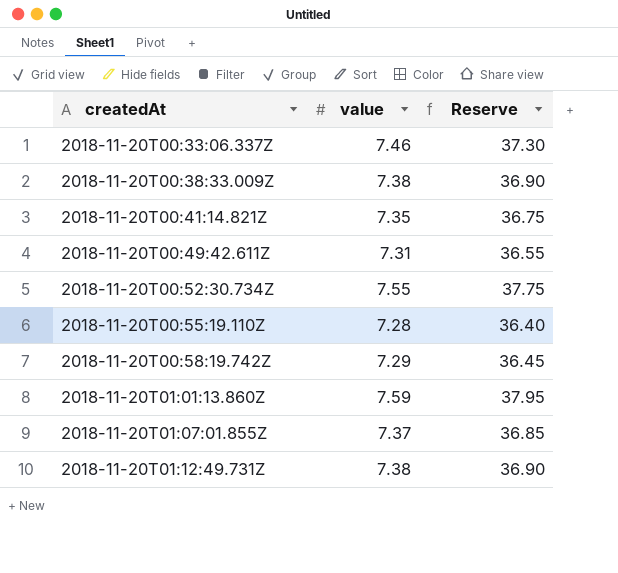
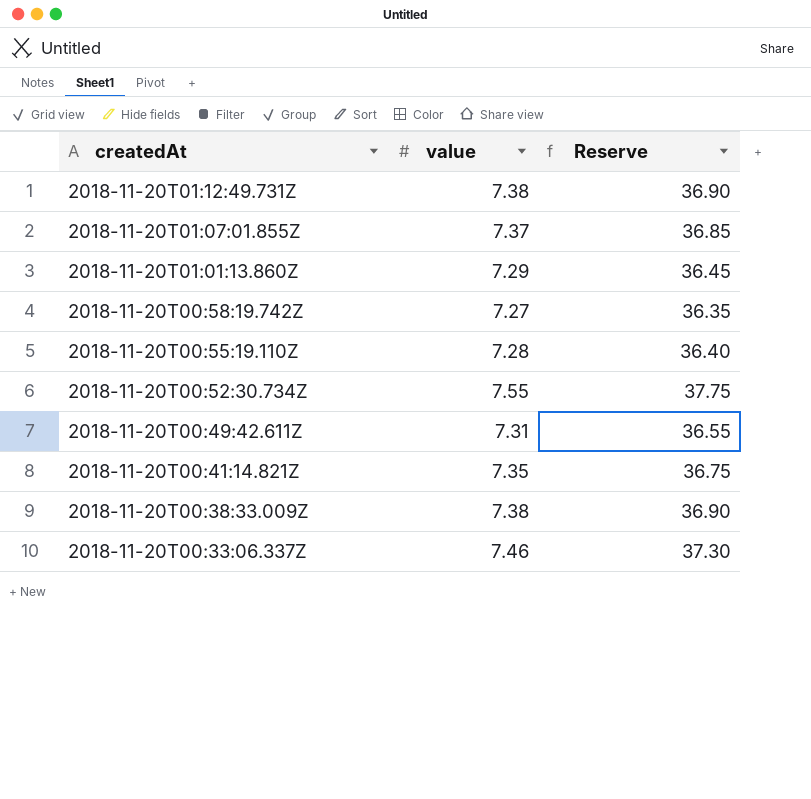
row order: createdAt ascending -> createdAt descending
2018-11-20T01:01:13.860Z | value: 7.59 -> 7.29
2018-11-20T01:01:13.860Z | Reserve: 37.95 -> 36.45
2018-11-20T00:58:19.742Z | value: 7.29 -> 7.27
2018-11-20T00:58:19.742Z | Reserve: 36.45 -> 36.35

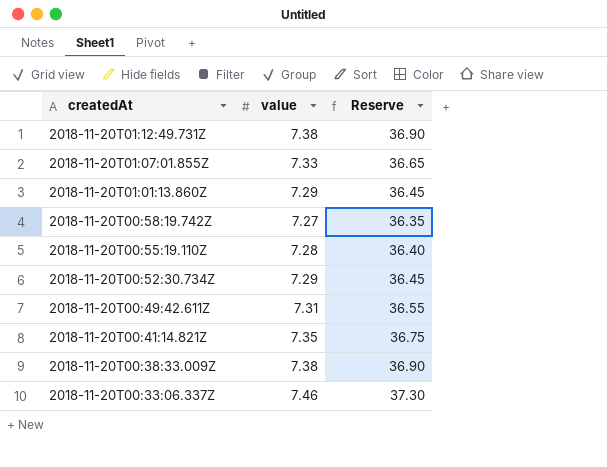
2018-11-20T01:07:01.855Z | value: 7.37 -> 7.33
2018-11-20T01:07:01.855Z | Reserve: 36.85 -> 36.65
2018-11-20T00:52:30.734Z | value: 7.55 -> 7.29
2018-11-20T00:52:30.734Z | Reserve: 37.75 -> 36.45

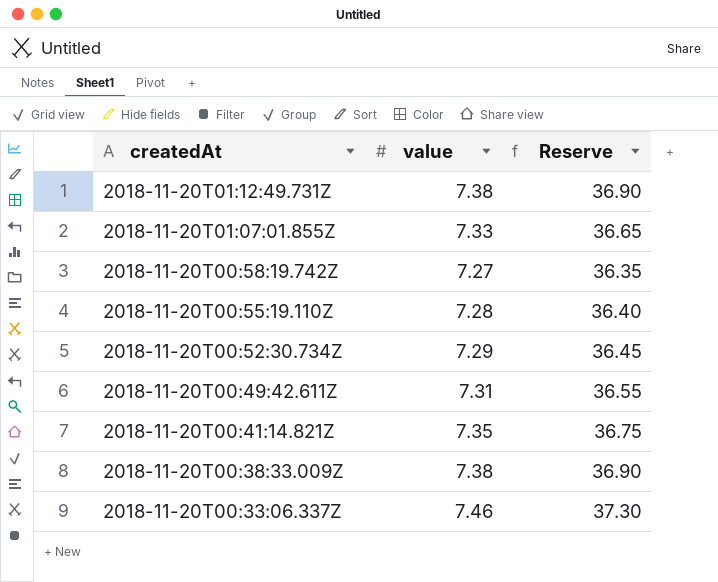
row 2018-11-20T01:01:13.860Z: 7.29 | 36.45 -> none

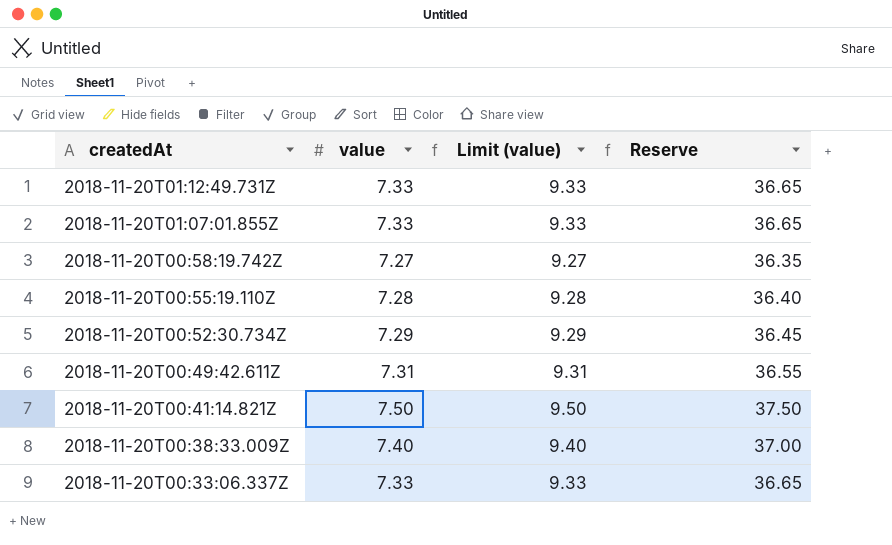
column Limit (value) | formula: none -> [value] + 2
2018-11-20T01:12:49.731Z | value: 7.38 -> 7.33
2018-11-20T01:12:49.731Z | Reserve: 36.90 -> 36.65
2018-11-20T00:41:14.821Z | value: 7.35 -> 7.50
2018-11-20T00:41:14.821Z | Reserve: 36.75 -> 37.50
2018-11-20T00:38:33.009Z | value: 7.38 -> 7.40
2018-11-20T00:38:33.009Z | Reserve: 36.90 -> 37.00
2018-11-20T00:33:06.337Z | value: 7.46 -> 7.33
2018-11-20T00:33:06.337Z | Reserve: 37.30 -> 36.65

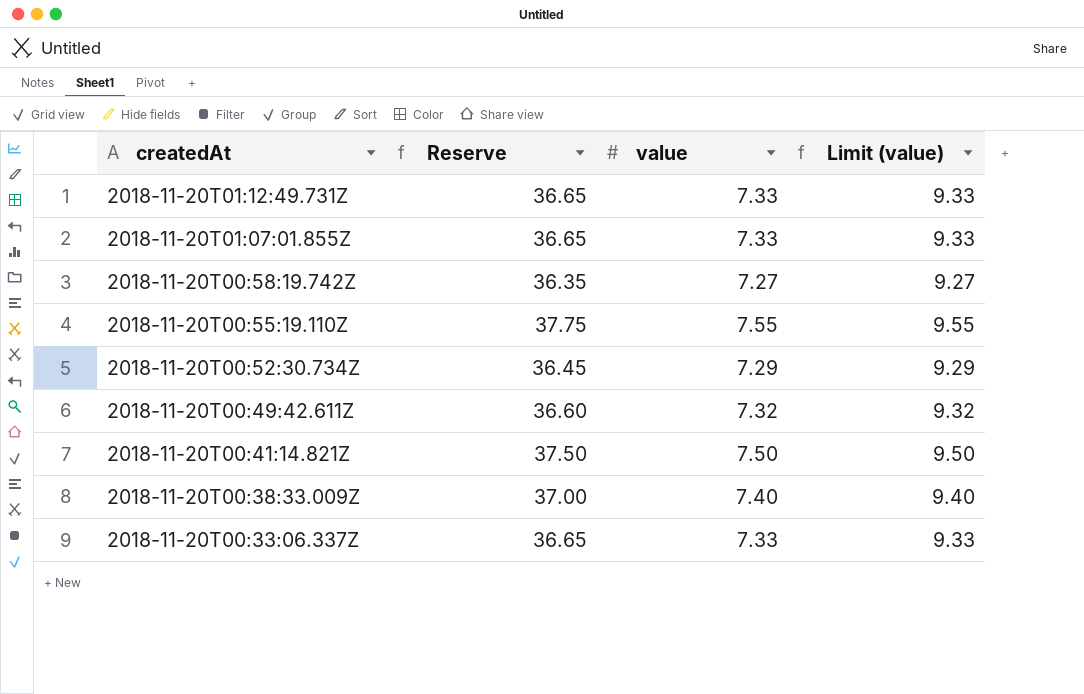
column Reserve | position: 4 -> 2
2018-11-20T00:55:19.110Z | Reserve: 36.40 -> 37.75
2018-11-20T00:55:19.110Z | value: 7.28 -> 7.55
2018-11-20T00:55:19.110Z | Limit (value): 9.28 -> 9.55
2018-11-20T00:49:42.611Z | Reserve: 36.55 -> 36.60
2018-11-20T00:49:42.611Z | value: 7.31 -> 7.32
2018-11-20T00:49:42.611Z | Limit (value): 9.31 -> 9.32

